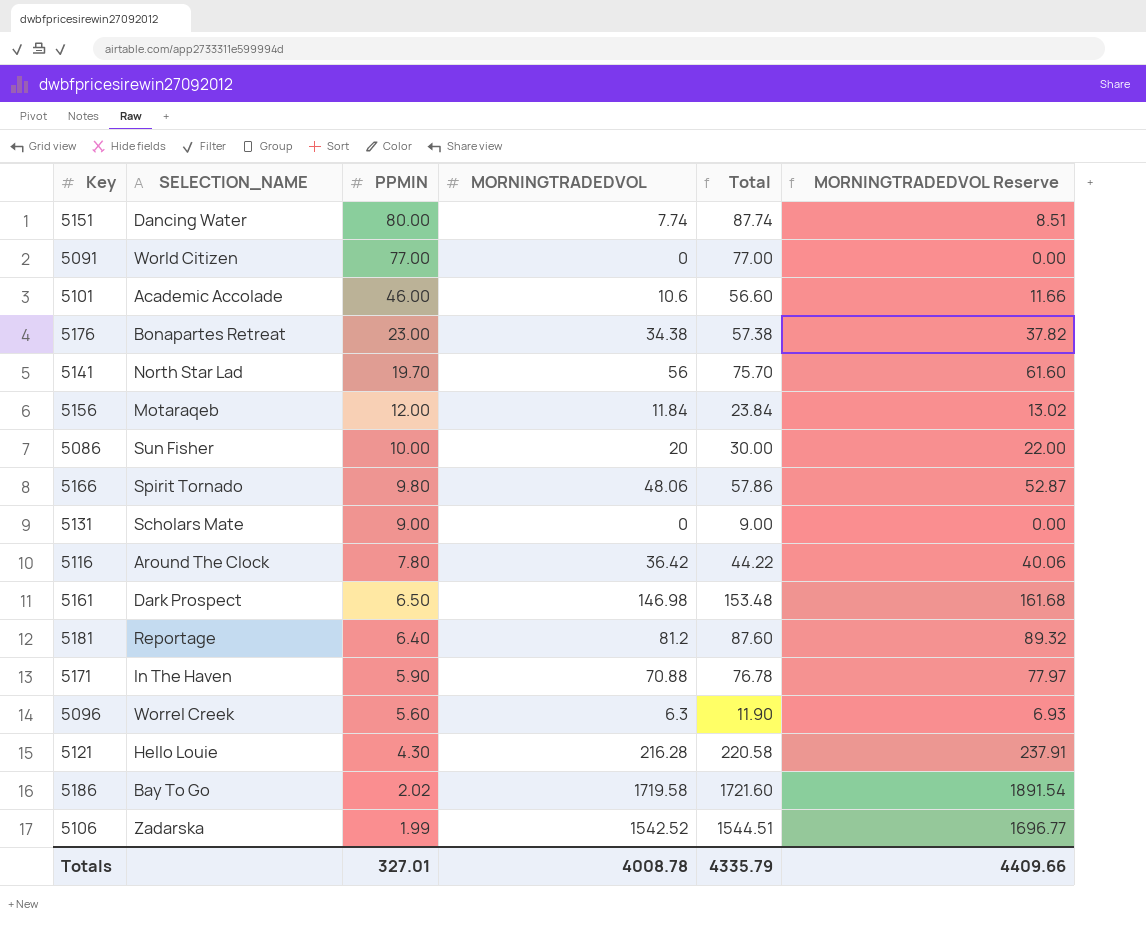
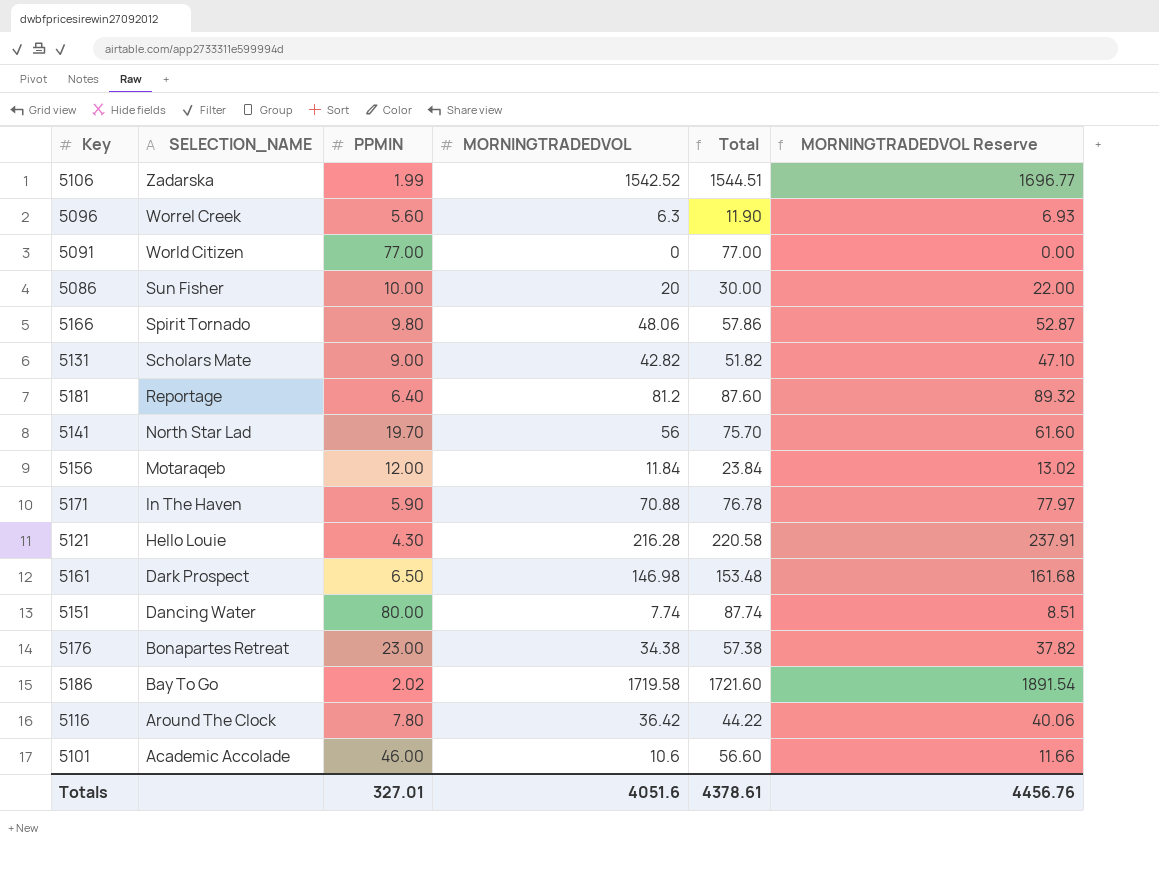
row order: PPMIN descending -> SELECTION_NAME descending
5131 | MORNINGTRADEDVOL: 0 -> 42.82
5131 | Total: 9.00 -> 51.82
5131 | MORNINGTRADEDVOL Reserve: 0.00 -> 47.10
Totals | MORNINGTRADEDVOL: 4008.78 -> 4051.6
Totals | Total: 4335.79 -> 4378.61
Totals | MORNINGTRADEDVOL Reserve: 4409.66 -> 4456.76

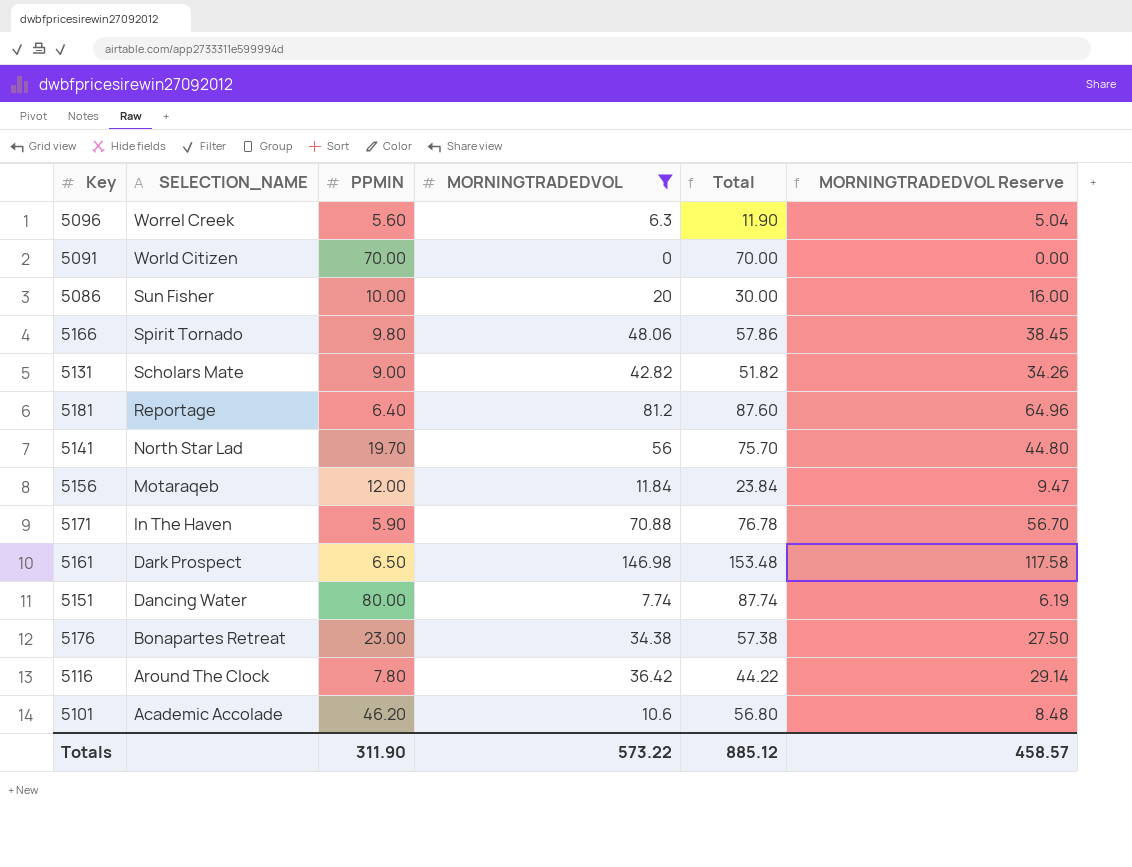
filter: none -> MORNINGTRADEDVOL <= 146.98
column MORNINGTRADEDVOL Reserve | formula: [MORNINGTRADEDVOL] * 1.1 -> [MORNINGTRADEDVOL] * 0.8
5091 | PPMIN: 77.00 -> 70.00
5091 | Total: 77.00 -> 70.00
5101 | PPMIN: 46.00 -> 46.20
5101 | Total: 56.60 -> 56.80
Totals | PPMIN: 327.01 -> 311.90
Totals | MORNINGTRADEDVOL: 4051.6 -> 573.22
Totals | Total: 4378.61 -> 885.12
Totals | MORNINGTRADEDVOL Reserve: 4456.76 -> 458.57

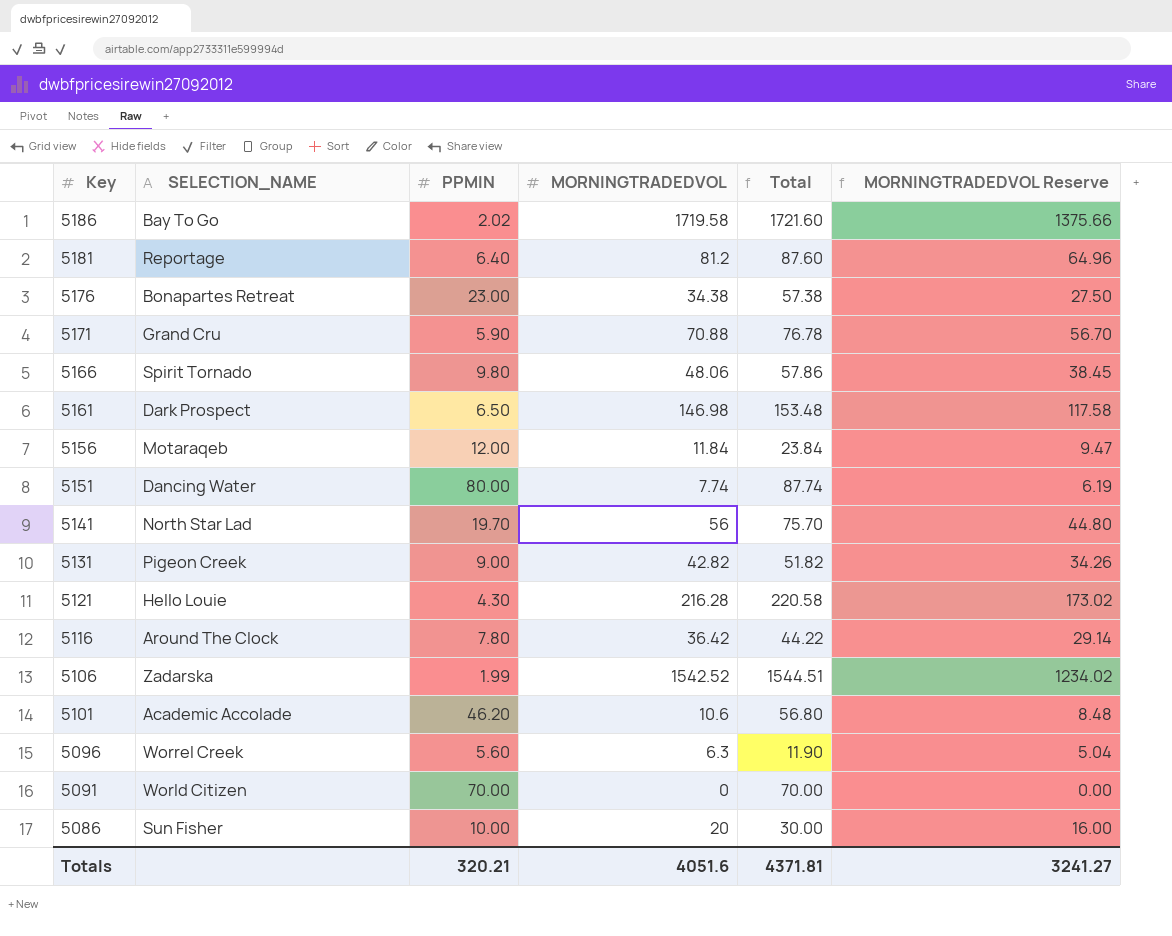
filter: MORNINGTRADEDVOL <= 146.98 -> none
row order: SELECTION_NAME descending -> Key descending
5171 | SELECTION_NAME: In The Haven -> Grand Cru
5131 | SELECTION_NAME: Scholars Mate -> Pigeon Creek
Totals | PPMIN: 311.90 -> 320.21
Totals | MORNINGTRADEDVOL: 573.22 -> 4051.6
Totals | Total: 885.12 -> 4371.81
Totals | MORNINGTRADEDVOL Reserve: 458.57 -> 3241.27

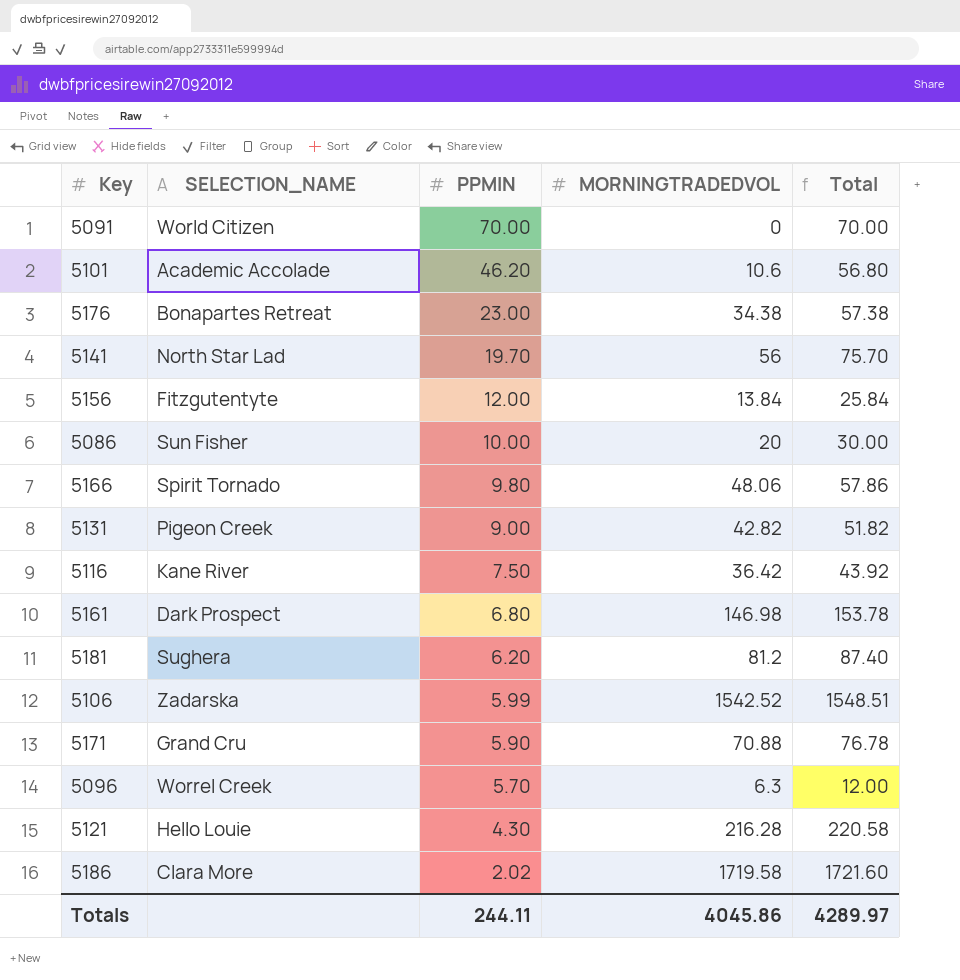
row order: Key descending -> PPMIN descending
column MORNINGTRADEDVOL Reserve | formula: [MORNINGTRADEDVOL] * 0.8 -> none
row 5151: Dancing Water | 80.00 | 7.74 | 87.74 | 6.19 -> none
5156 | SELECTION_NAME: Motaraqeb -> Fitzgutentyte
5156 | MORNINGTRADEDVOL: 11.84 -> 13.84
5156 | Total: 23.84 -> 25.84
5116 | SELECTION_NAME: Around The Clock -> Kane River
5116 | PPMIN: 7.80 -> 7.50
5116 | Total: 44.22 -> 43.92
5161 | PPMIN: 6.50 -> 6.80
5161 | Total: 153.48 -> 153.78
5181 | SELECTION_NAME: Reportage -> Sughera
5181 | PPMIN: 6.40 -> 6.20
5181 | Total: 87.60 -> 87.40
5106 | PPMIN: 1.99 -> 5.99
5106 | Total: 1544.51 -> 1548.51
5096 | PPMIN: 5.60 -> 5.70
5096 | Total: 11.90 -> 12.00
5186 | SELECTION_NAME: Bay To Go -> Clara More
Totals | PPMIN: 320.21 -> 244.11
Totals | MORNINGTRADEDVOL: 4051.6 -> 4045.86
Totals | Total: 4371.81 -> 4289.97

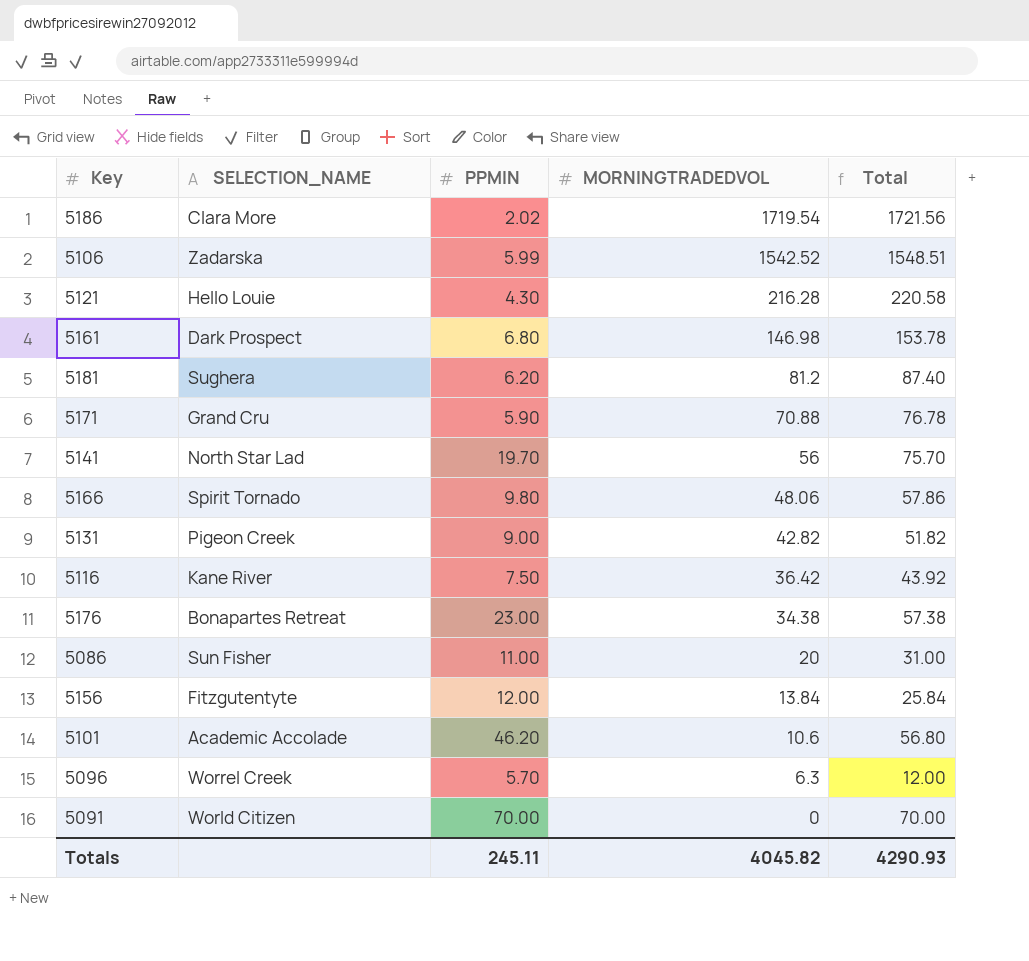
row order: PPMIN descending -> MORNINGTRADEDVOL descending
5186 | MORNINGTRADEDVOL: 1719.58 -> 1719.54
5186 | Total: 1721.60 -> 1721.56
5086 | PPMIN: 10.00 -> 11.00
5086 | Total: 30.00 -> 31.00
Totals | PPMIN: 244.11 -> 245.11
Totals | MORNINGTRADEDVOL: 4045.86 -> 4045.82
Totals | Total: 4289.97 -> 4290.93

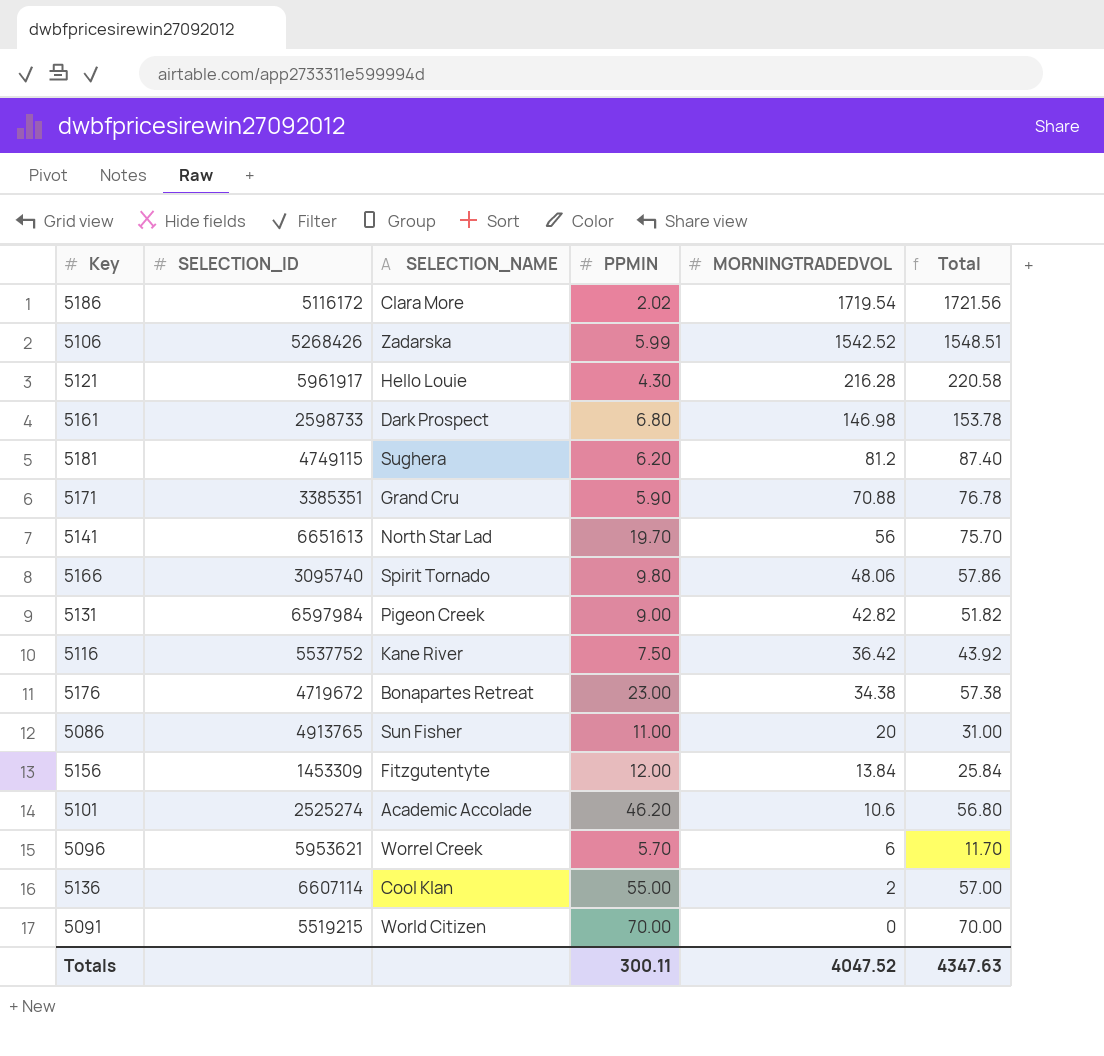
column SELECTION_ID | position: none -> 2
5096 | MORNINGTRADEDVOL: 6.3 -> 6
5096 | Total: 12.00 -> 11.70
row 5136: none -> 6607114 | Cool Klan | 55.00 | 2 | 57.00
Totals | PPMIN: 245.11 -> 300.11
Totals | MORNINGTRADEDVOL: 4045.82 -> 4047.52
Totals | Total: 4290.93 -> 4347.63

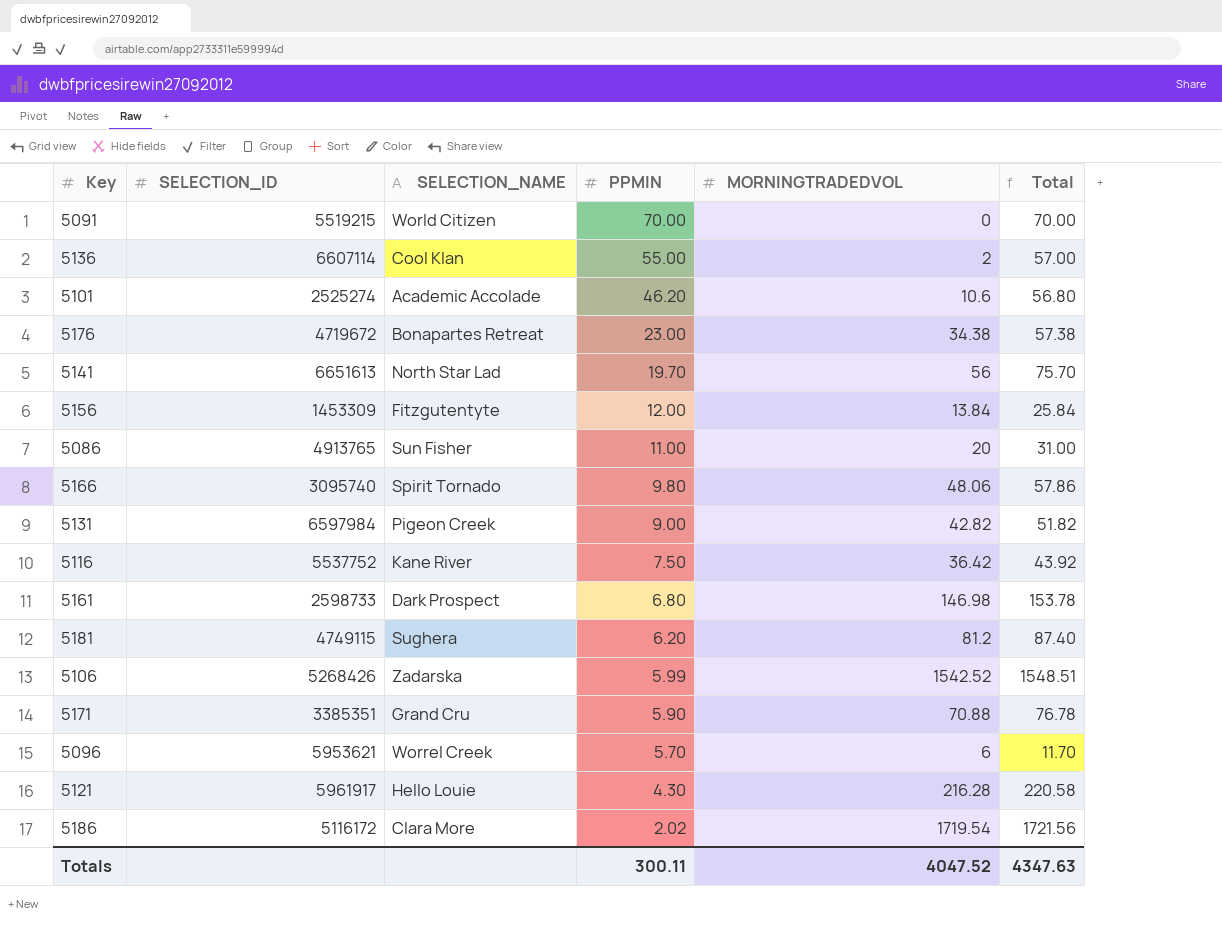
row order: MORNINGTRADEDVOL descending -> PPMIN descending

